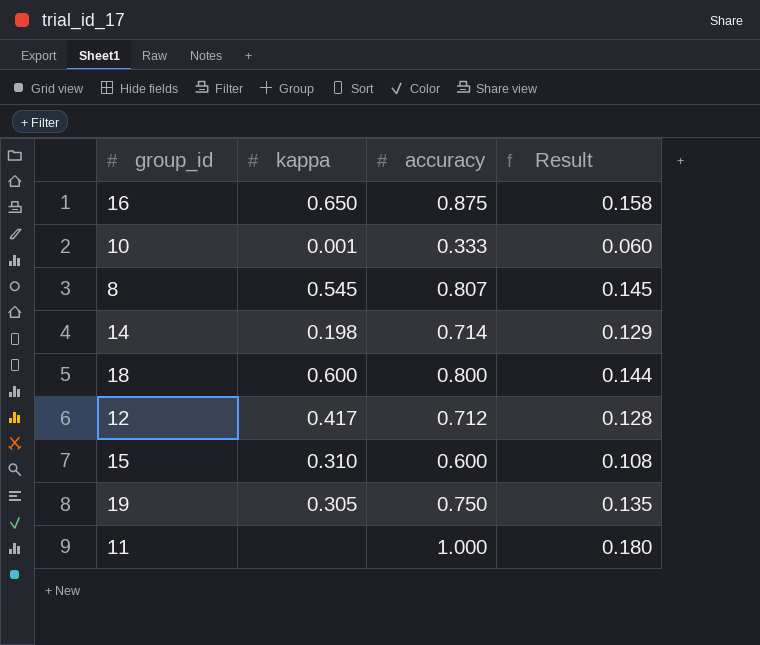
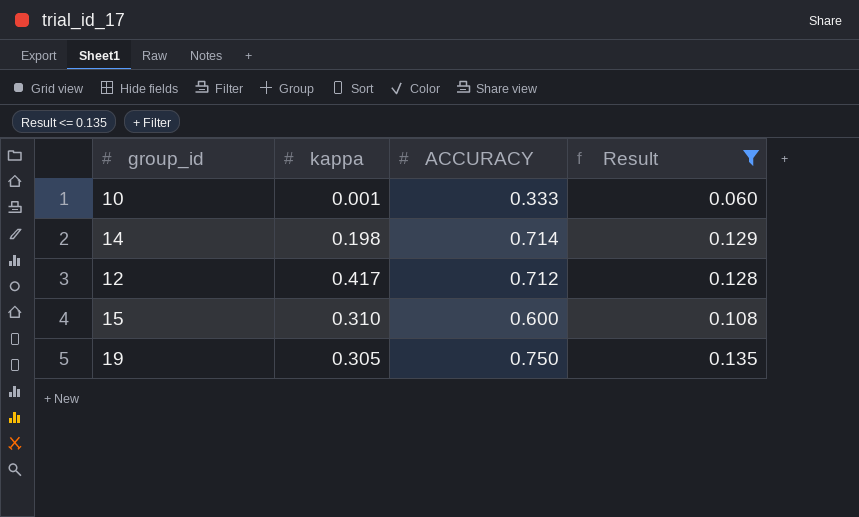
filter: none -> Result <= 0.135
column name: accuracy -> ACCURACY

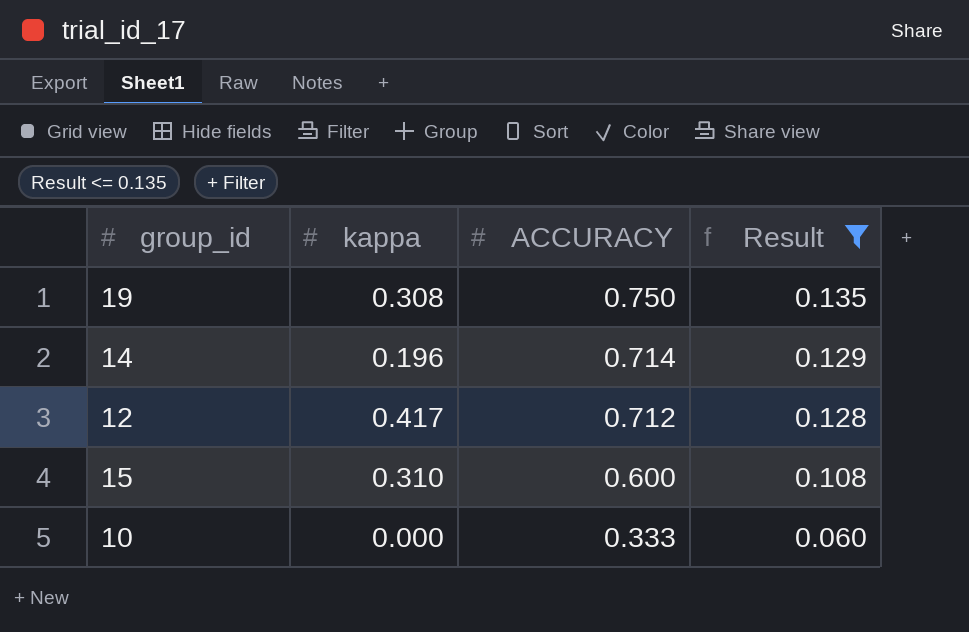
row order: none -> ACCURACY descending
19 | kappa: 0.305 -> 0.308
14 | kappa: 0.198 -> 0.196
10 | kappa: 0.001 -> 0.000

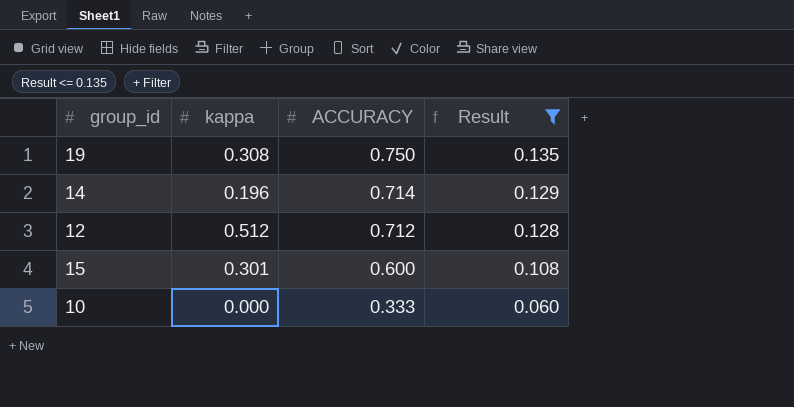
12 | kappa: 0.417 -> 0.512
15 | kappa: 0.310 -> 0.301

